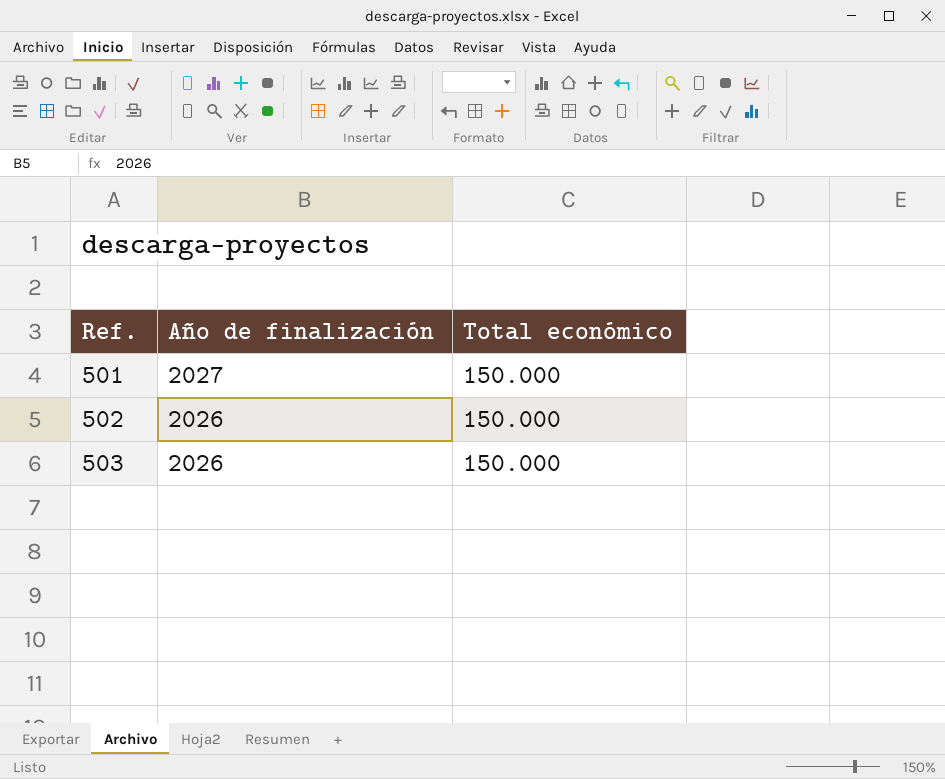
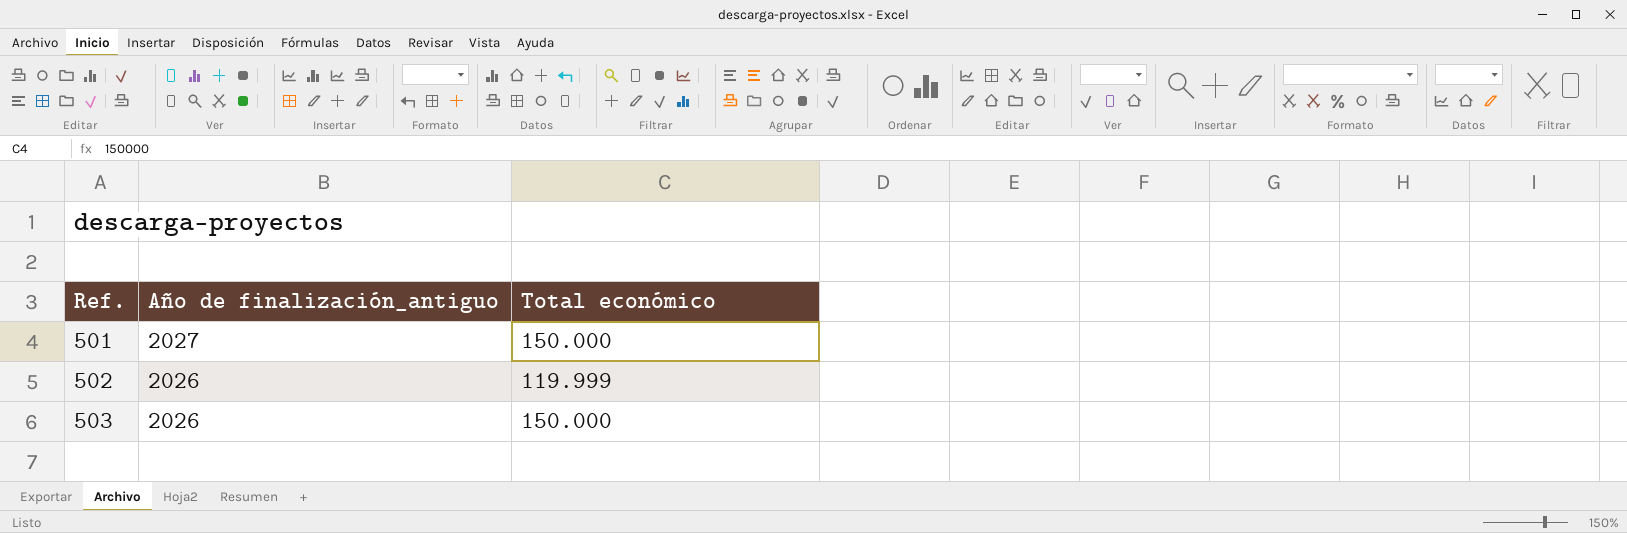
column name: Año de finalización -> Año de finalización_antiguo
502 | Total económico: 150.000 -> 119.999

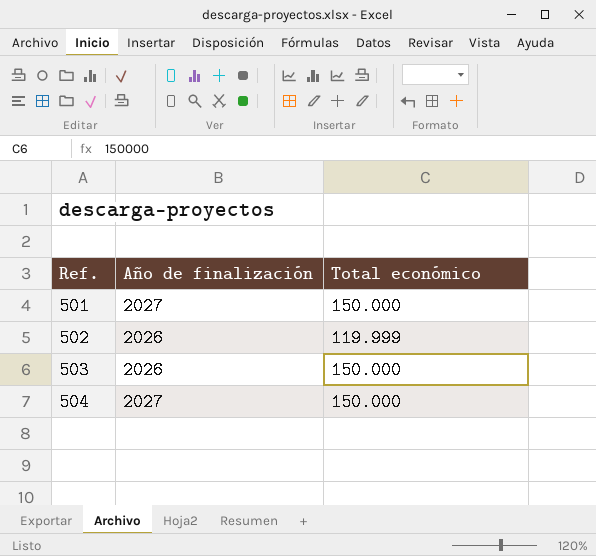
column name: Año de finalización_antiguo -> Año de finalización
row 504: none -> 2027 | 150.000

